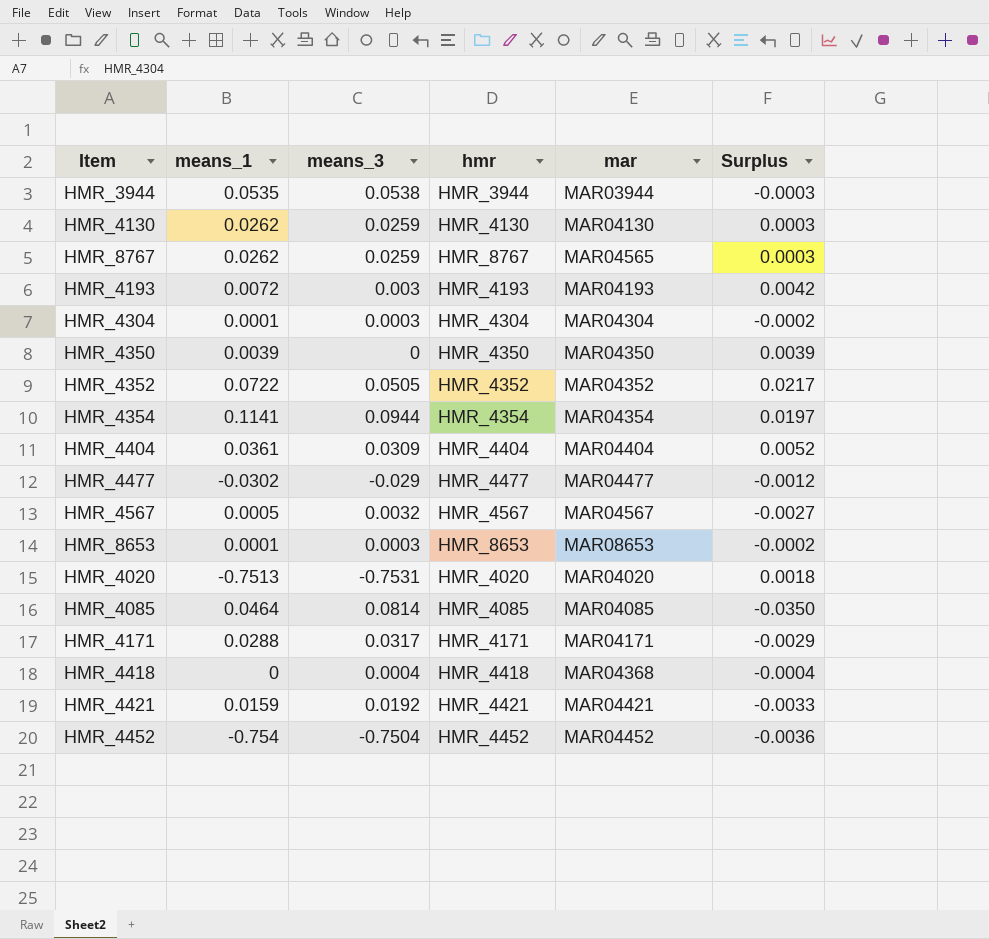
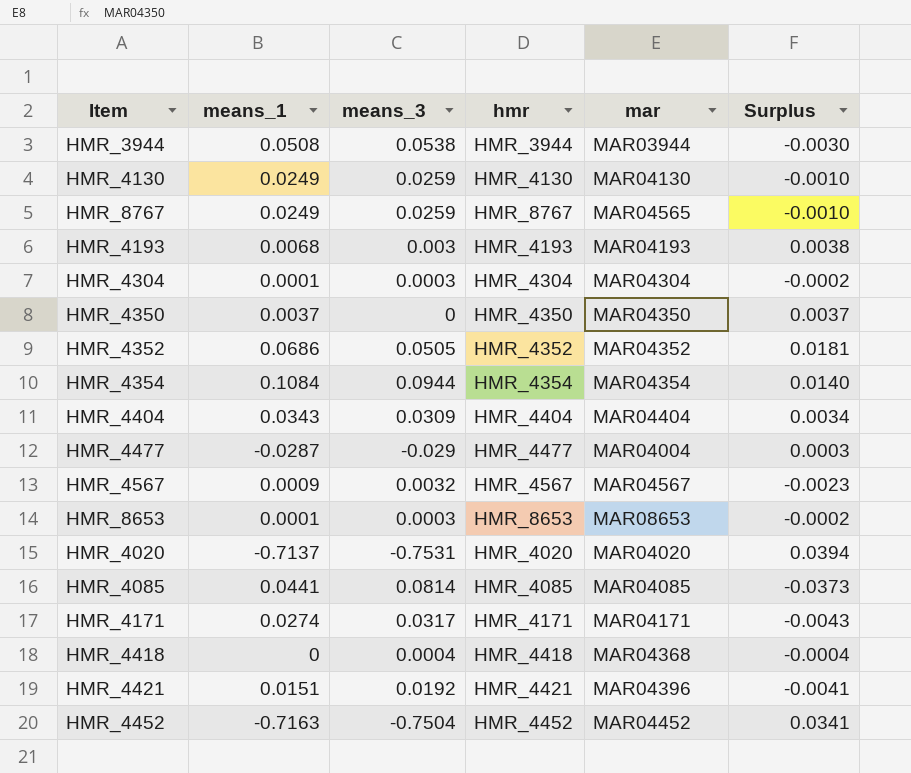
HMR_3944 | means_1: 0.0535 -> 0.0508
HMR_3944 | Surplus: -0.0003 -> -0.0030
HMR_4130 | means_1: 0.0262 -> 0.0249
HMR_4130 | Surplus: 0.0003 -> -0.0010
HMR_8767 | means_1: 0.0262 -> 0.0249
HMR_8767 | Surplus: 0.0003 -> -0.0010
HMR_4193 | means_1: 0.0072 -> 0.0068
HMR_4193 | Surplus: 0.0042 -> 0.0038
HMR_4350 | means_1: 0.0039 -> 0.0037
HMR_4350 | Surplus: 0.0039 -> 0.0037
HMR_4352 | means_1: 0.0722 -> 0.0686
HMR_4352 | Surplus: 0.0217 -> 0.0181
HMR_4354 | means_1: 0.1141 -> 0.1084
HMR_4354 | Surplus: 0.0197 -> 0.0140
HMR_4404 | means_1: 0.0361 -> 0.0343
HMR_4404 | Surplus: 0.0052 -> 0.0034
HMR_4477 | means_1: -0.0302 -> -0.0287
HMR_4477 | mar: MAR04477 -> MAR04004
HMR_4477 | Surplus: -0.0012 -> 0.0003
HMR_4567 | means_1: 0.0005 -> 0.0009
HMR_4567 | Surplus: -0.0027 -> -0.0023
HMR_4020 | means_1: -0.7513 -> -0.7137
HMR_4020 | Surplus: 0.0018 -> 0.0394
HMR_4085 | means_1: 0.0464 -> 0.0441
HMR_4085 | Surplus: -0.0350 -> -0.0373
HMR_4171 | means_1: 0.0288 -> 0.0274
HMR_4171 | Surplus: -0.0029 -> -0.0043
HMR_4421 | means_1: 0.0159 -> 0.0151
HMR_4421 | mar: MAR04421 -> MAR04396
HMR_4421 | Surplus: -0.0033 -> -0.0041
HMR_4452 | means_1: -0.754 -> -0.7163
HMR_4452 | Surplus: -0.0036 -> 0.0341

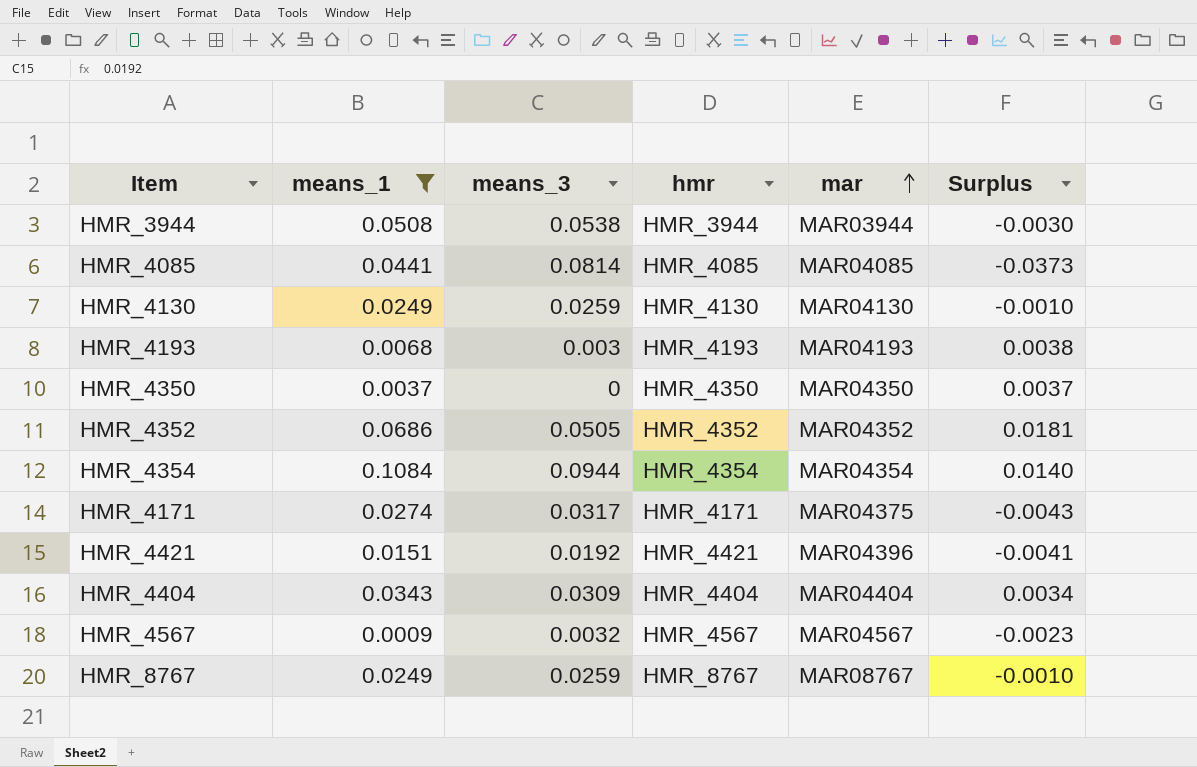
filter: none -> means_1 >= 0.0009
row order: none -> mar ascending
HMR_4171 | mar: MAR04171 -> MAR04375
HMR_8767 | mar: MAR04565 -> MAR08767

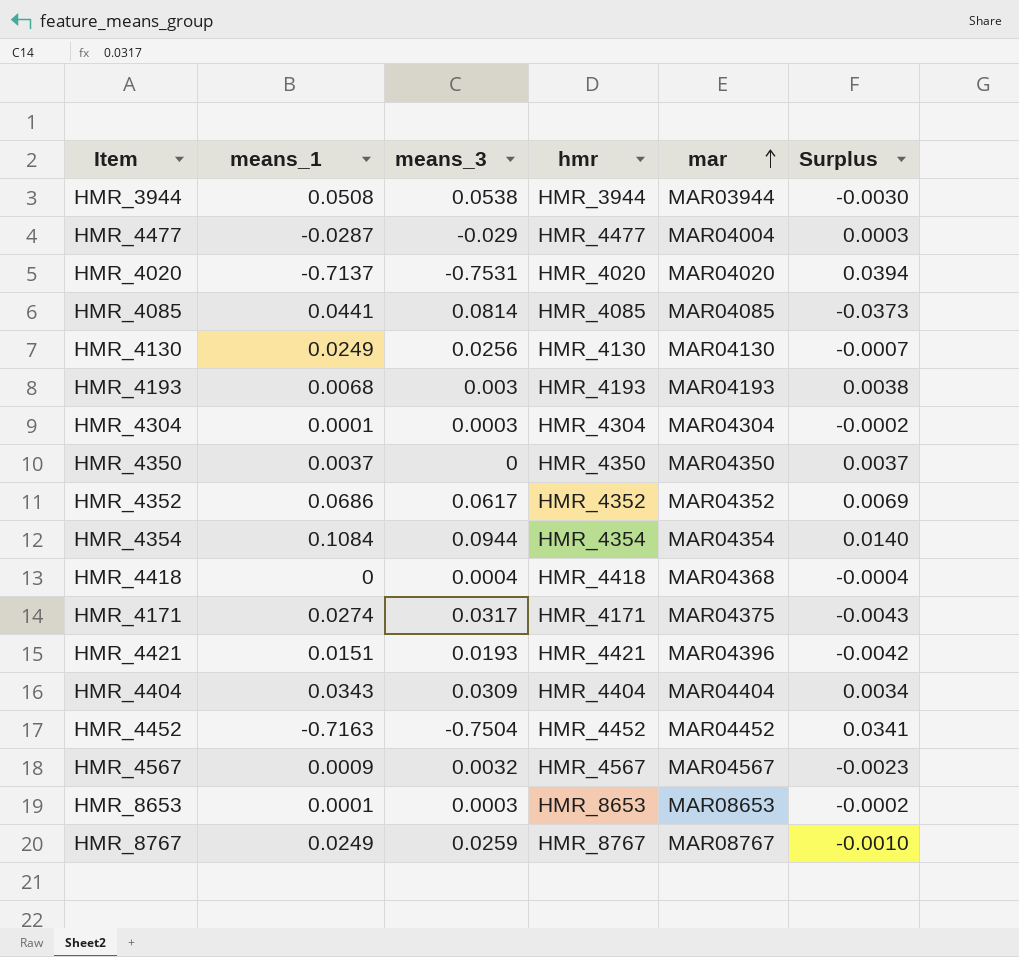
filter: means_1 >= 0.0009 -> none
HMR_4130 | means_3: 0.0259 -> 0.0256
HMR_4130 | Surplus: -0.0010 -> -0.0007
HMR_4352 | means_3: 0.0505 -> 0.0617
HMR_4352 | Surplus: 0.0181 -> 0.0069
HMR_4421 | means_3: 0.0192 -> 0.0193
HMR_4421 | Surplus: -0.0041 -> -0.0042

